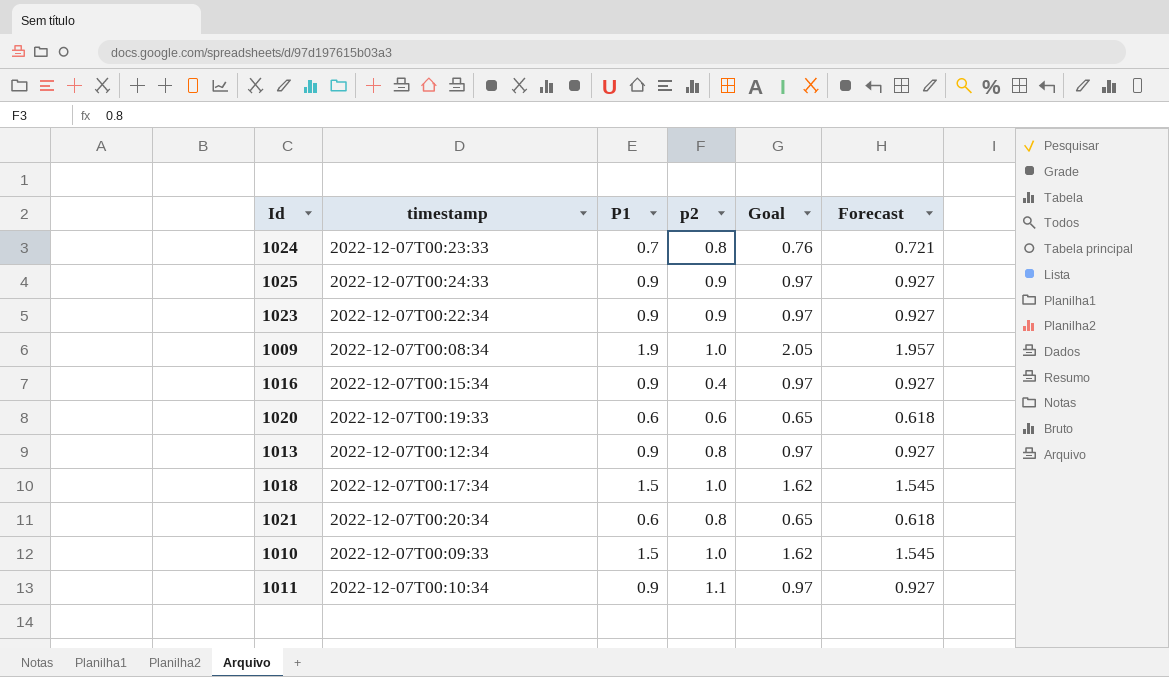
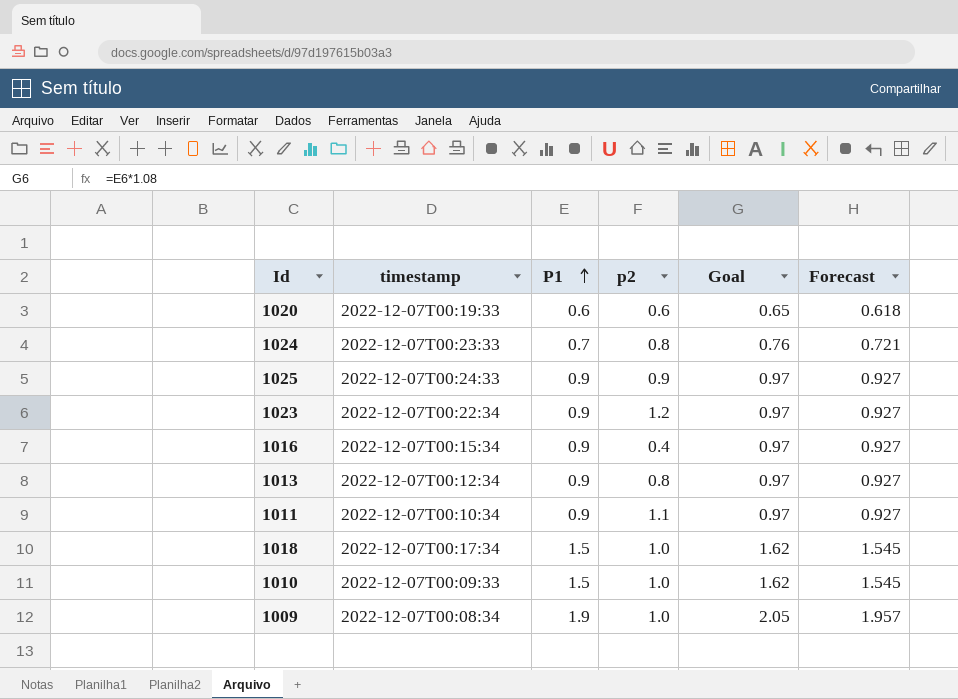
row order: none -> P1 ascending
row 1021: 2022-12-07T00:20:34 | 0.6 | 0.8 | 0.65 | 0.618 -> none
1023 | p2: 0.9 -> 1.2

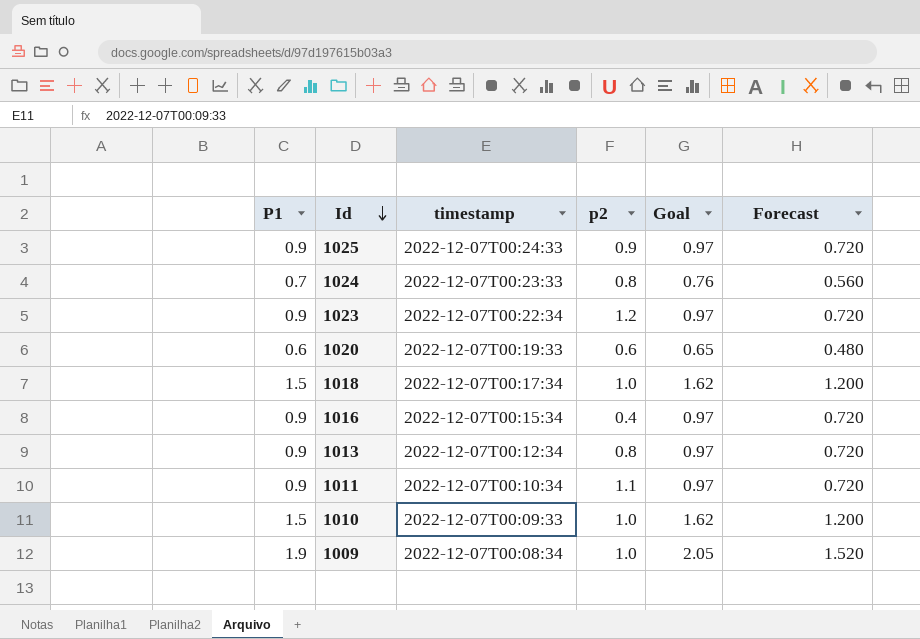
row order: P1 ascending -> Id descending
column P1 | position: 3 -> 1
column Forecast | formula: [P1] * 1.03 -> [P1] * 0.8

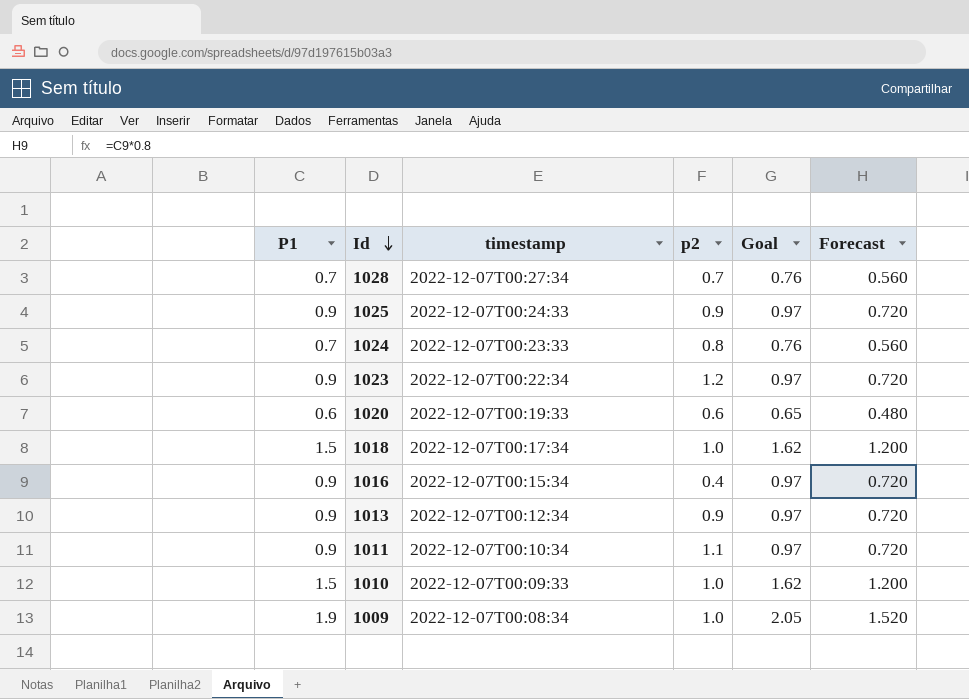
row 1028: none -> 0.7 | 2022-12-07T00:27:34 | 0.7 | 0.76 | 0.560
1013 | p2: 0.8 -> 0.9

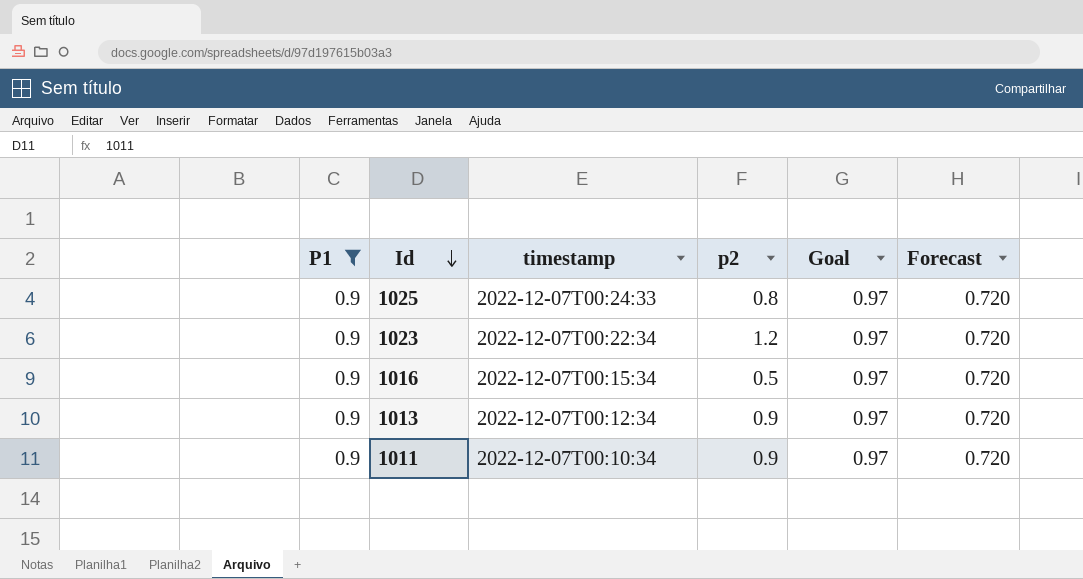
filter: none -> P1 = 0.9
1025 | p2: 0.9 -> 0.8
1016 | p2: 0.4 -> 0.5
1011 | p2: 1.1 -> 0.9

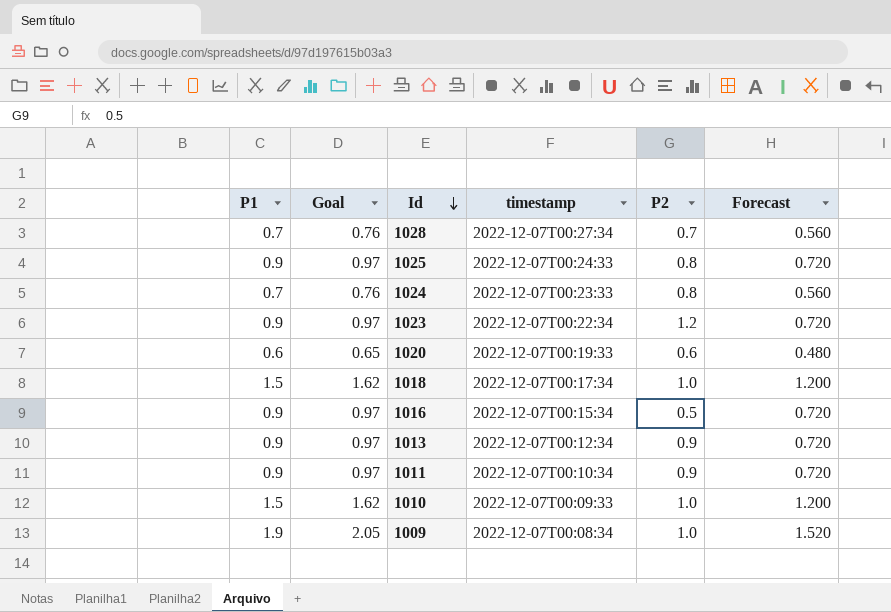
filter: P1 = 0.9 -> none
column Goal | position: 5 -> 2
column name: p2 -> P2

